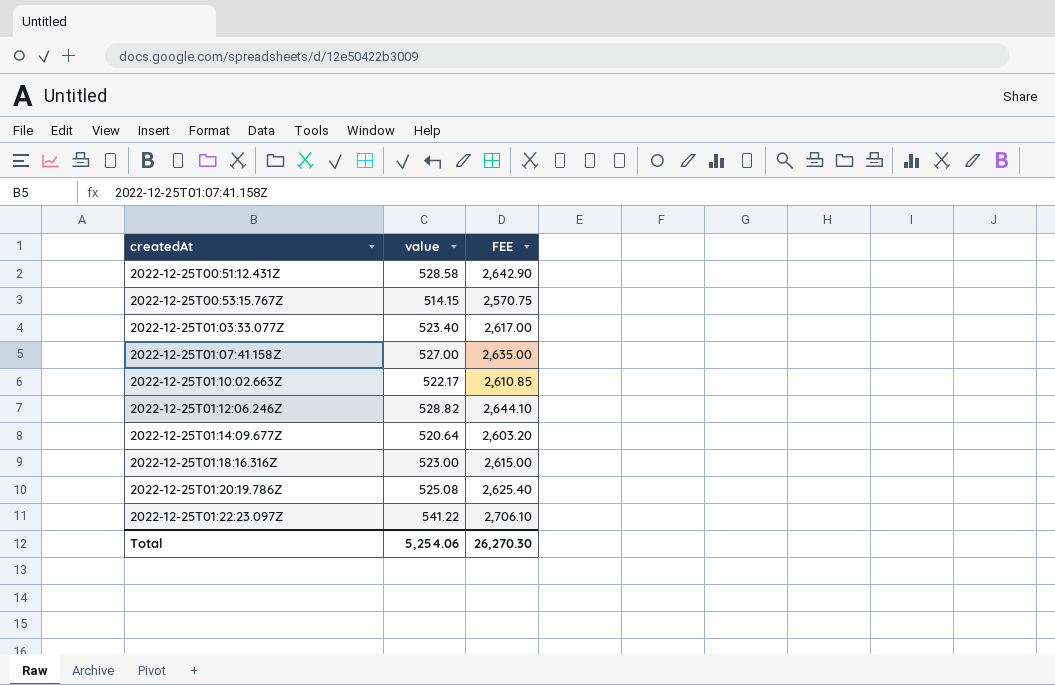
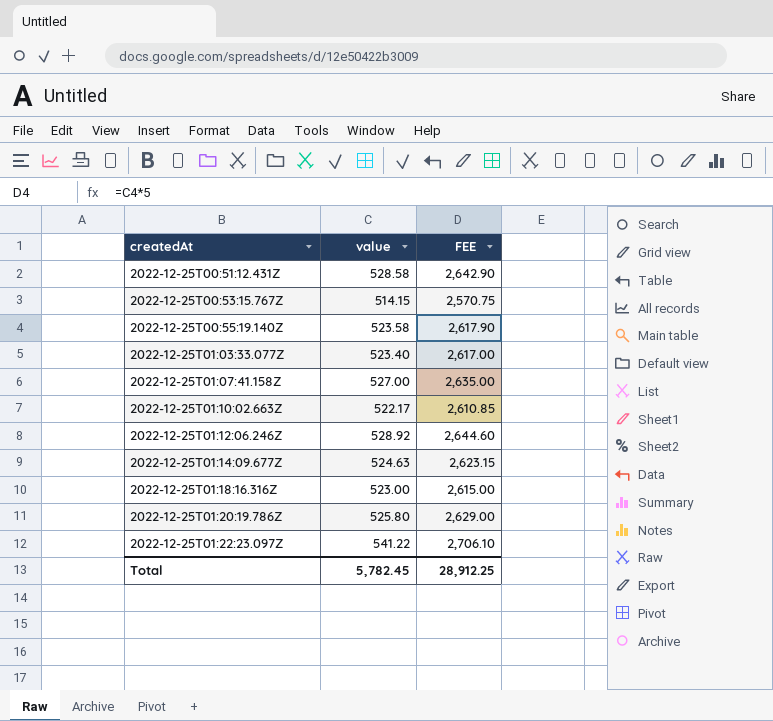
row 2022-12-25T00:55:19.140Z: none -> 523.58 | 2,617.90
2022-12-25T01:12:06.246Z | value: 528.82 -> 528.92
2022-12-25T01:12:06.246Z | FEE: 2,644.10 -> 2,644.60
2022-12-25T01:14:09.677Z | value: 520.64 -> 524.63
2022-12-25T01:14:09.677Z | FEE: 2,603.20 -> 2,623.15
2022-12-25T01:20:19.786Z | value: 525.08 -> 525.80
2022-12-25T01:20:19.786Z | FEE: 2,625.40 -> 2,629.00
Total | value: 5,254.06 -> 5,782.45
Total | FEE: 26,270.30 -> 28,912.25

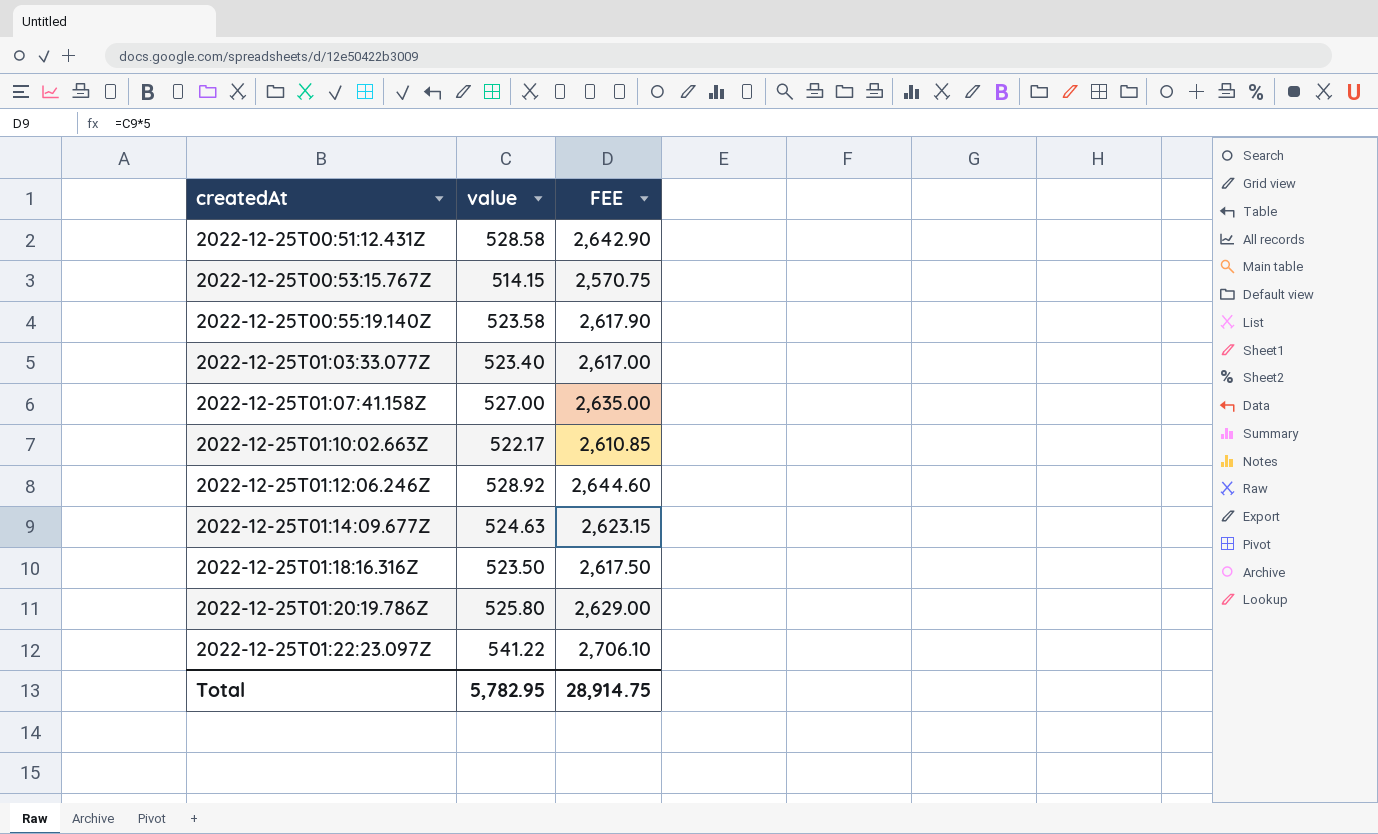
2022-12-25T01:18:16.316Z | value: 523.00 -> 523.50
2022-12-25T01:18:16.316Z | FEE: 2,615.00 -> 2,617.50
Total | value: 5,782.45 -> 5,782.95
Total | FEE: 28,912.25 -> 28,914.75

